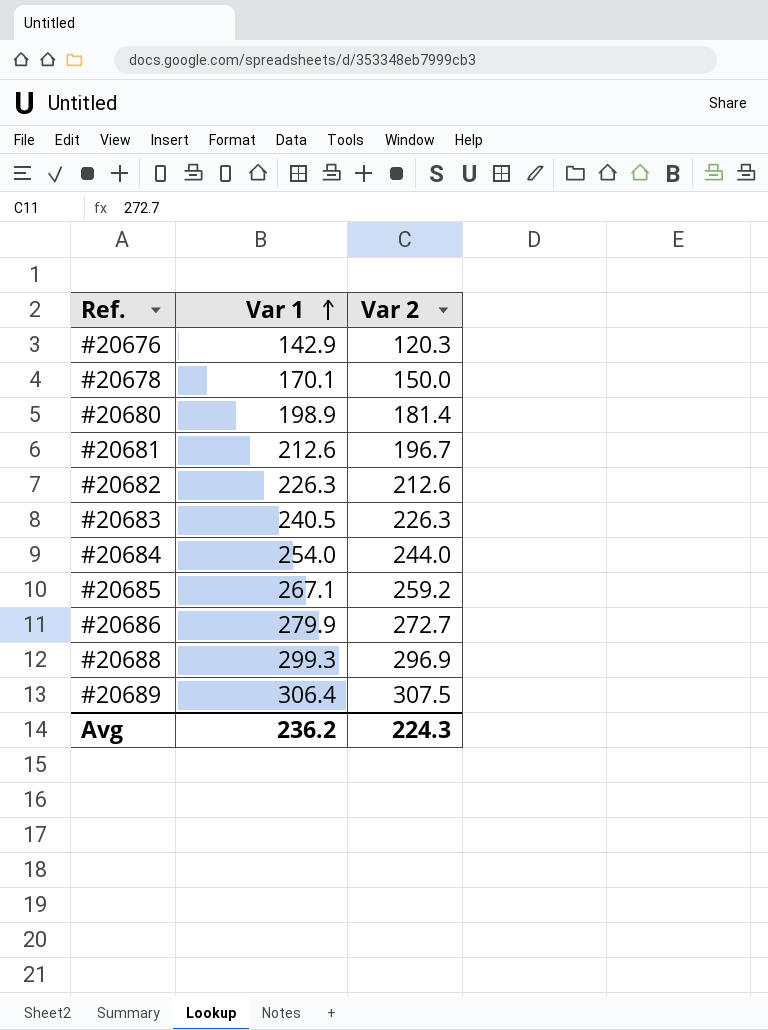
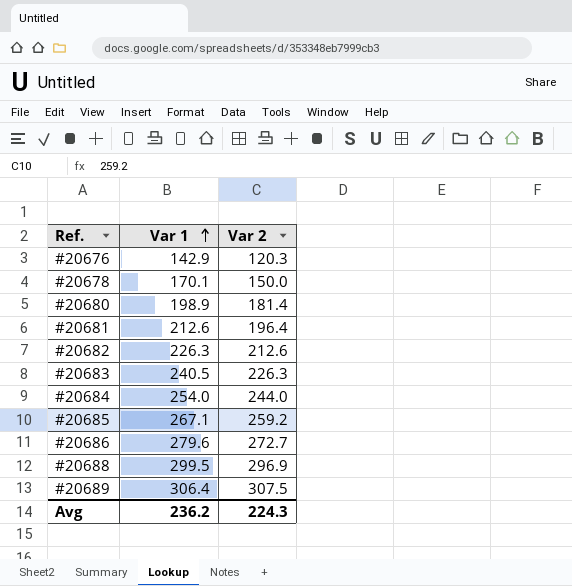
#20681 | Var 2: 196.7 -> 196.4
#20686 | Var 1: 279.9 -> 279.6
#20688 | Var 1: 299.3 -> 299.5

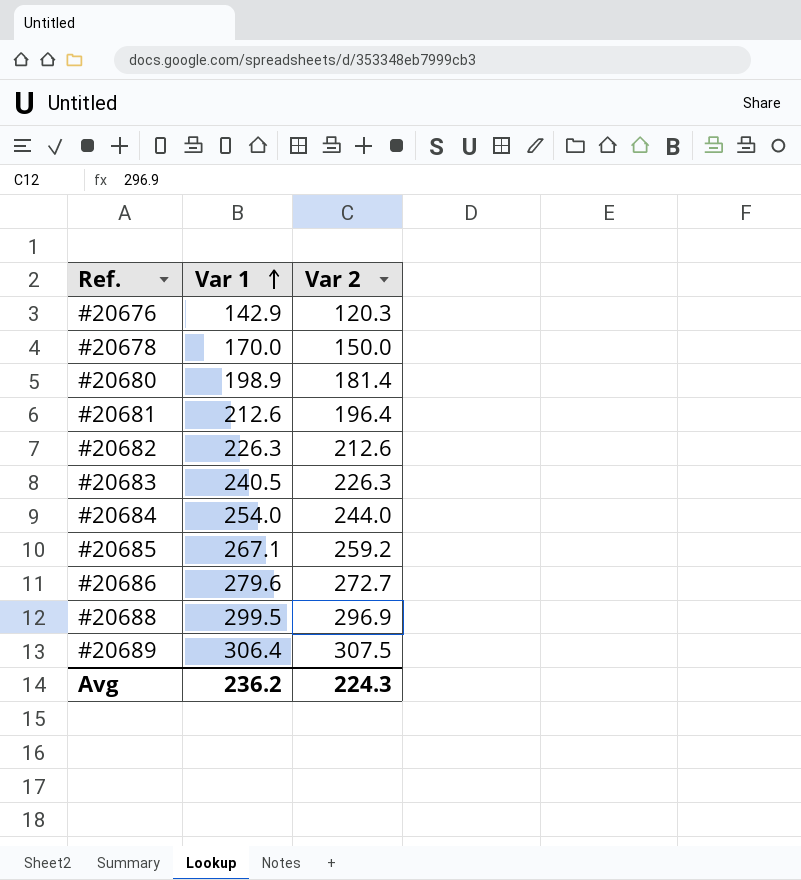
#20678 | Var 1: 170.1 -> 170.0

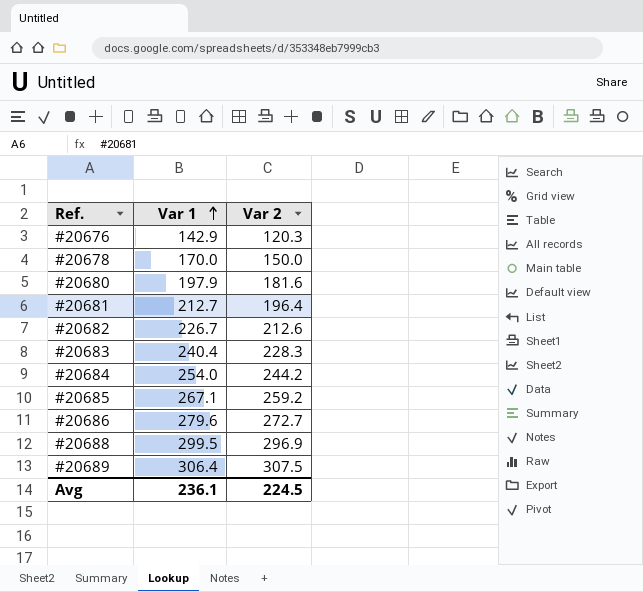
#20680 | Var 1: 198.9 -> 197.9
#20680 | Var 2: 181.4 -> 181.6
#20681 | Var 1: 212.6 -> 212.7
#20682 | Var 1: 226.3 -> 226.7
#20683 | Var 1: 240.5 -> 240.4
#20683 | Var 2: 226.3 -> 228.3
#20684 | Var 2: 244.0 -> 244.2
Avg | Var 1: 236.2 -> 236.1
Avg | Var 2: 224.3 -> 224.5

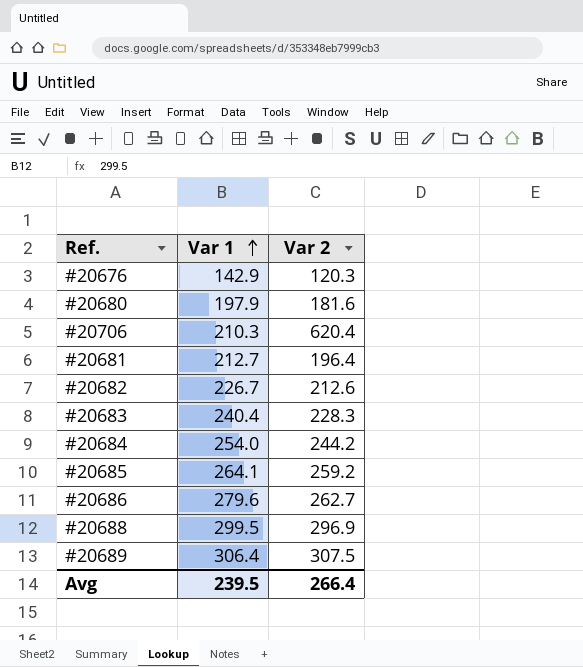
row #20678: 170.0 | 150.0 -> none
row #20706: none -> 210.3 | 620.4
#20685 | Var 1: 267.1 -> 264.1
#20686 | Var 2: 272.7 -> 262.7
Avg | Var 1: 236.1 -> 239.5
Avg | Var 2: 224.5 -> 266.4

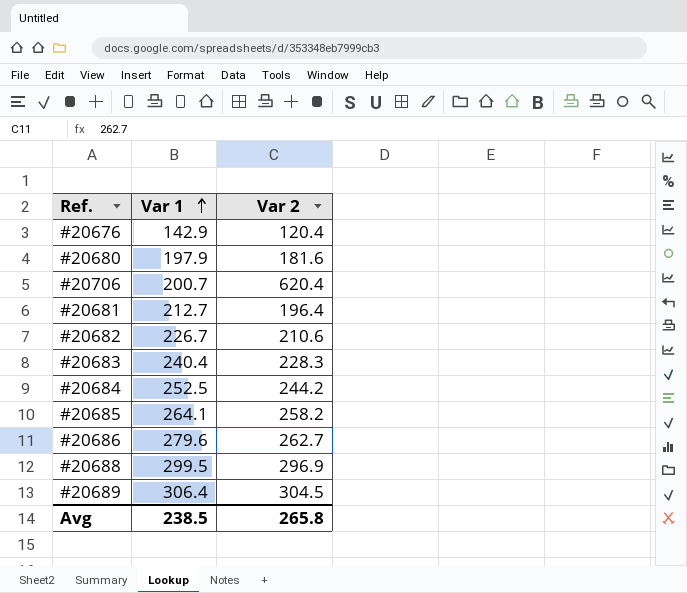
#20676 | Var 2: 120.3 -> 120.4
#20706 | Var 1: 210.3 -> 200.7
#20682 | Var 2: 212.6 -> 210.6
#20684 | Var 1: 254.0 -> 252.5
#20685 | Var 2: 259.2 -> 258.2
#20689 | Var 2: 307.5 -> 304.5
Avg | Var 1: 239.5 -> 238.5
Avg | Var 2: 266.4 -> 265.8

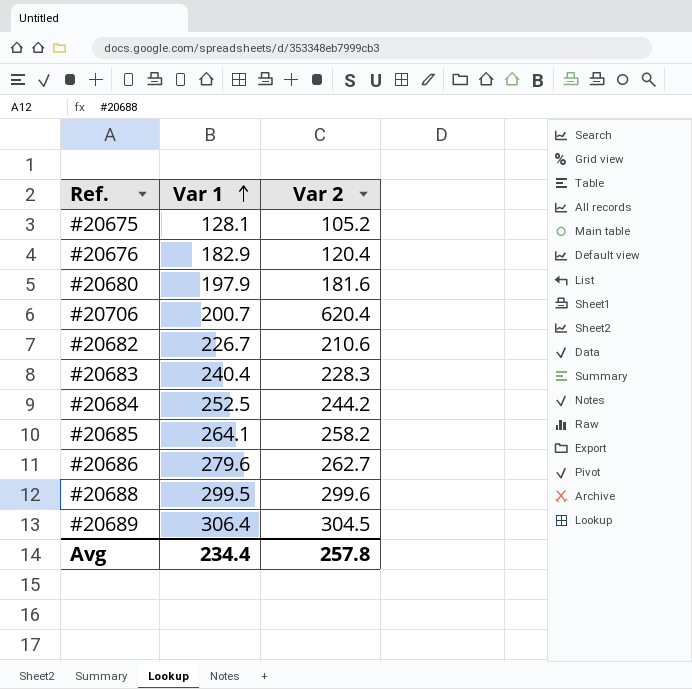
row #20681: 212.7 | 196.4 -> none
row #20675: none -> 128.1 | 105.2
#20676 | Var 1: 142.9 -> 182.9
#20688 | Var 2: 296.9 -> 299.6
Avg | Var 1: 238.5 -> 234.4
Avg | Var 2: 265.8 -> 257.8

